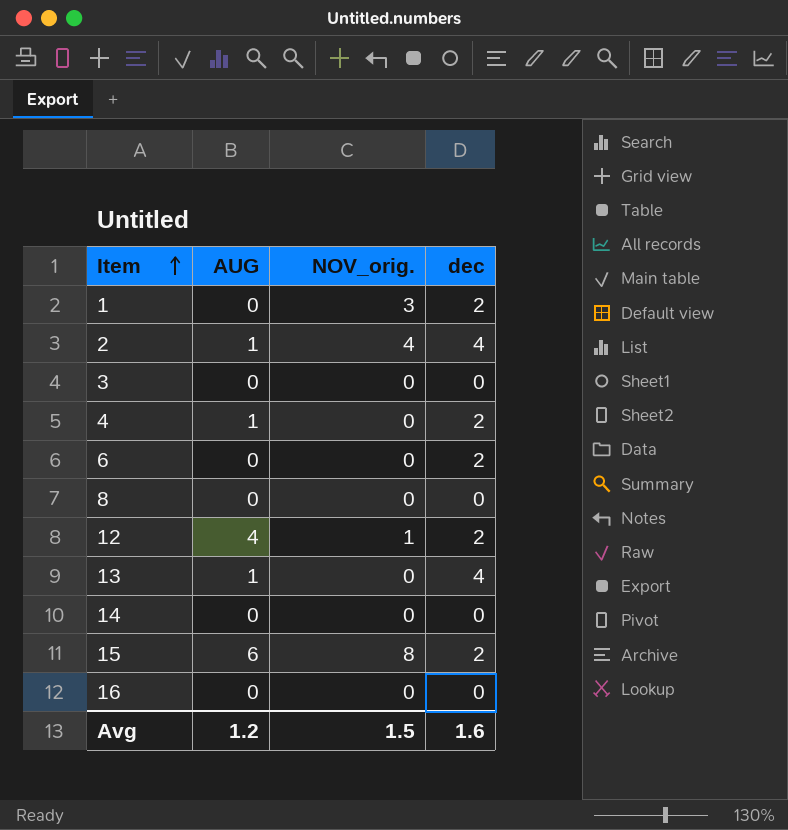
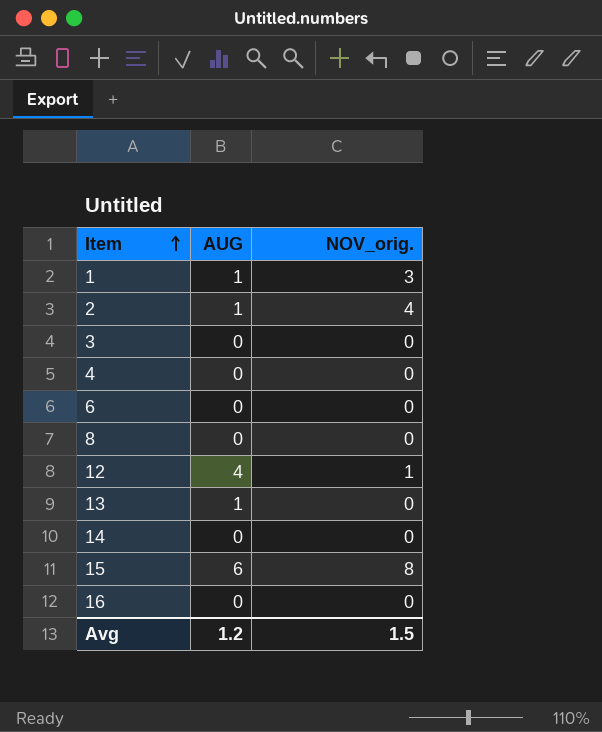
column dec | position: 4 -> none
1 | AUG: 0 -> 1
4 | AUG: 1 -> 0

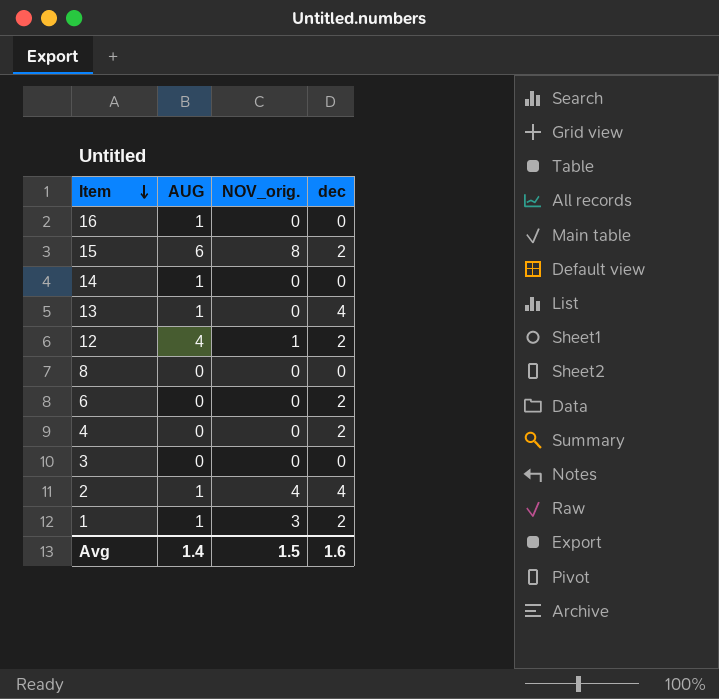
row order: Item ascending -> Item descending
column dec | position: none -> 4
16 | AUG: 0 -> 1
14 | AUG: 0 -> 1
Avg | AUG: 1.2 -> 1.4

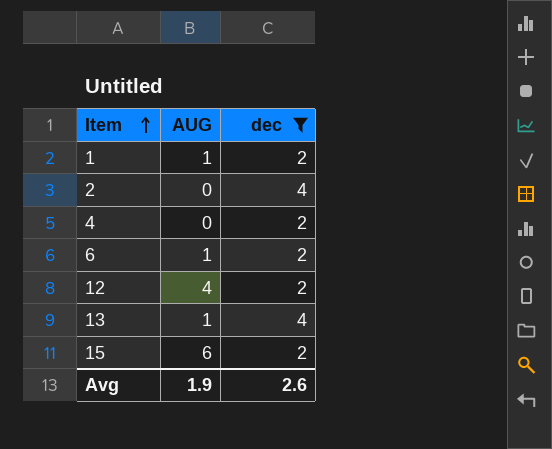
filter: none -> dec != 0
row order: Item descending -> Item ascending
column NOV_orig. | position: 3 -> none
2 | AUG: 1 -> 0
6 | AUG: 0 -> 1
Avg | AUG: 1.4 -> 1.9
Avg | dec: 1.6 -> 2.6

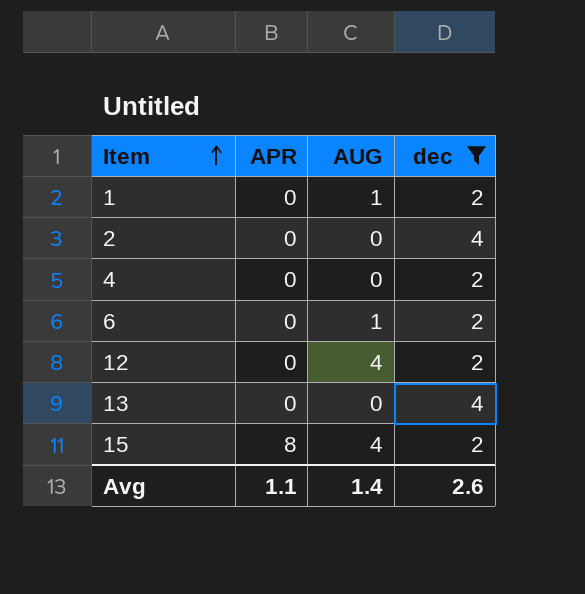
column APR | position: none -> 2
13 | AUG: 1 -> 0
15 | AUG: 6 -> 4
Avg | AUG: 1.9 -> 1.4

